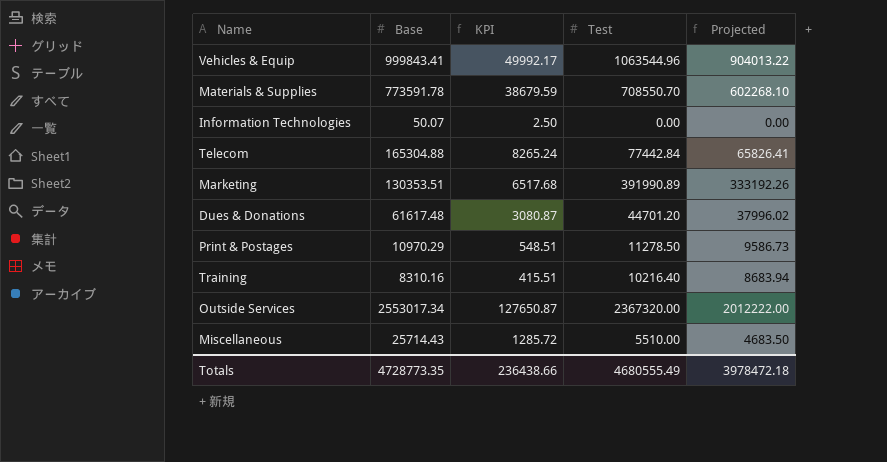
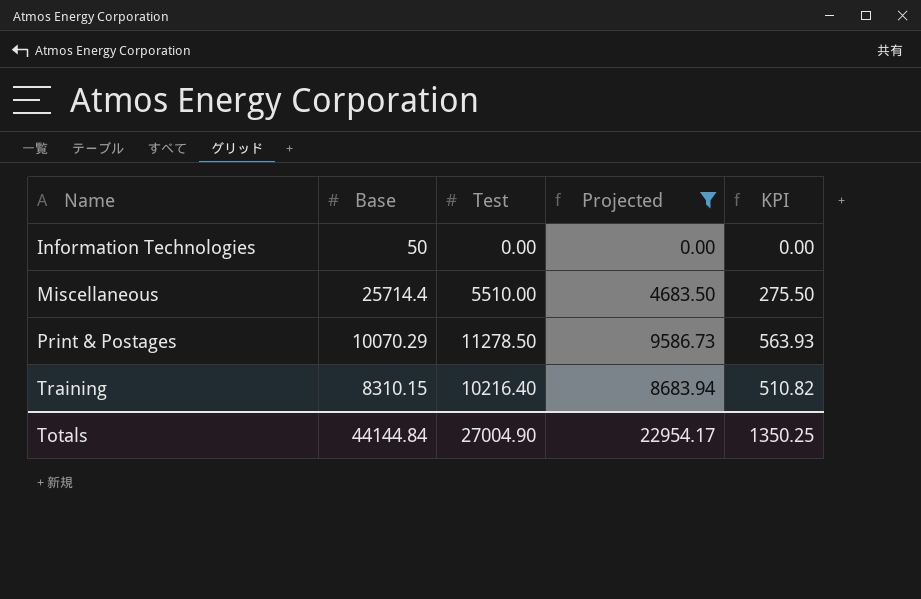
filter: none -> Projected <= 9586.73
row order: none -> Name ascending
column KPI | formula: [Base] * 0.05 -> [Test] * 0.05
column KPI | position: 3 -> 5
Information Technologies | Base: 50.07 -> 50
Miscellaneous | Base: 25714.43 -> 25714.4
Print & Postages | Base: 10970.29 -> 10070.29
Training | Base: 8310.16 -> 8310.15
Totals | Base: 4728773.35 -> 44144.84
Totals | Test: 4680555.49 -> 27004.90
Totals | Projected: 3978472.18 -> 22954.17
Totals | KPI: 236438.66 -> 1350.25

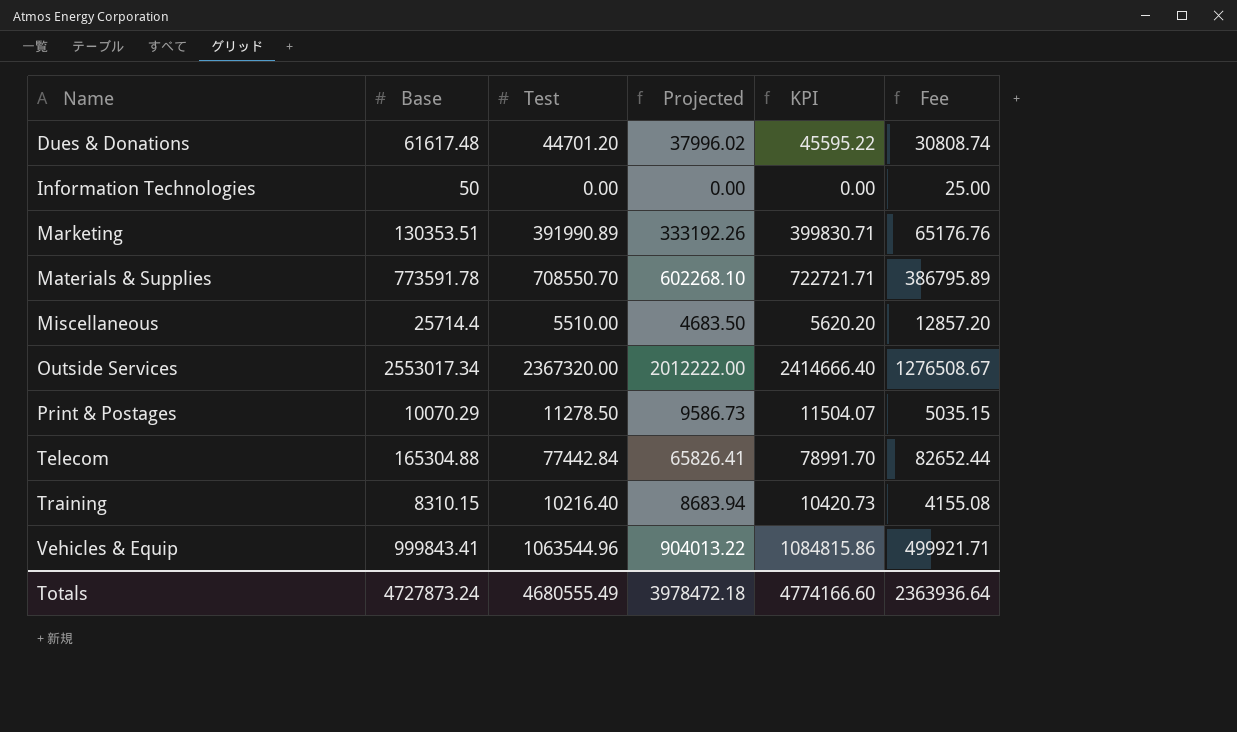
filter: Projected <= 9586.73 -> none
column KPI | formula: [Test] * 0.05 -> [Test] * 1.02
column Fee | formula: none -> [Base] * 0.5
Totals | Base: 44144.84 -> 4727873.24
Totals | Test: 27004.90 -> 4680555.49
Totals | Projected: 22954.17 -> 3978472.18
Totals | KPI: 1350.25 -> 4774166.60

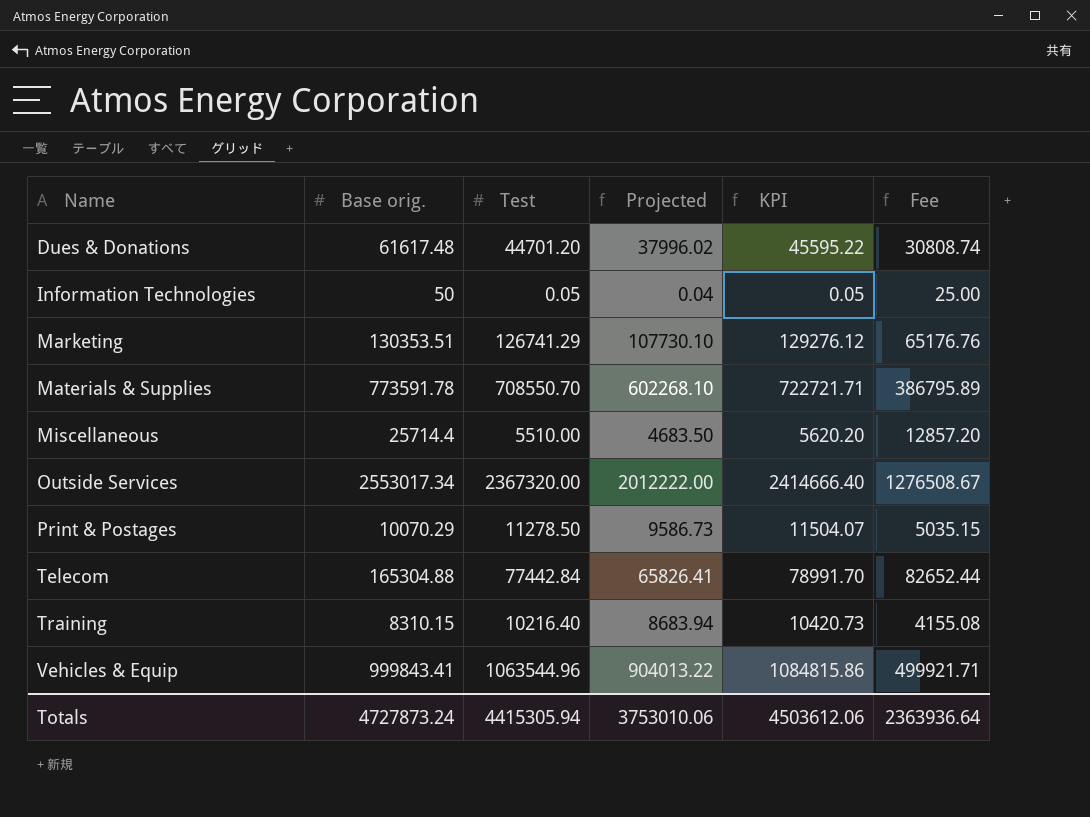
column name: Base -> Base orig.
Information Technologies | Test: 0.00 -> 0.05
Information Technologies | Projected: 0.00 -> 0.04
Information Technologies | KPI: 0.00 -> 0.05
Marketing | Test: 391990.89 -> 126741.29
Marketing | Projected: 333192.26 -> 107730.10
Marketing | KPI: 399830.71 -> 129276.12
Totals | Test: 4680555.49 -> 4415305.94
Totals | Projected: 3978472.18 -> 3753010.06
Totals | KPI: 4774166.60 -> 4503612.06

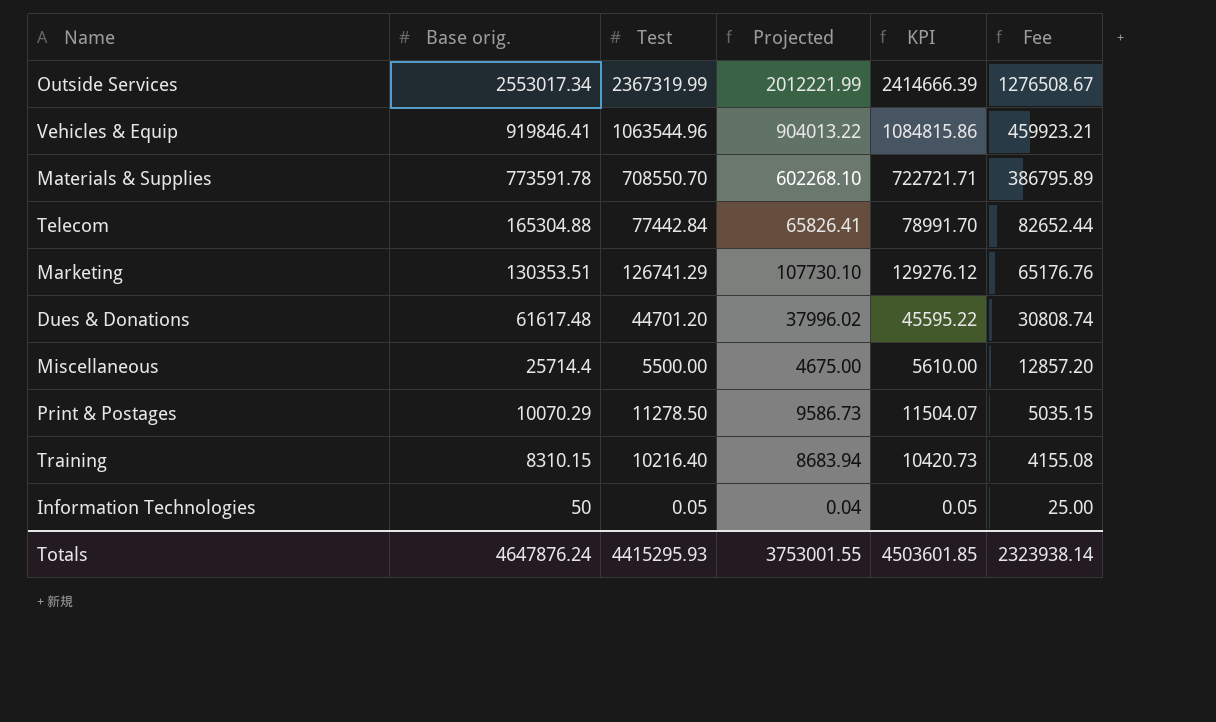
row order: Name ascending -> Base orig. descending
Outside Services | Test: 2367320.00 -> 2367319.99
Outside Services | Projected: 2012222.00 -> 2012221.99
Outside Services | KPI: 2414666.40 -> 2414666.39
Vehicles & Equip | Base orig.: 999843.41 -> 919846.41
Vehicles & Equip | Fee: 499921.71 -> 459923.21
Miscellaneous | Test: 5510.00 -> 5500.00
Miscellaneous | Projected: 4683.50 -> 4675.00
Miscellaneous | KPI: 5620.20 -> 5610.00
Totals | Base orig.: 4727873.24 -> 4647876.24
Totals | Test: 4415305.94 -> 4415295.93
Totals | Projected: 3753010.06 -> 3753001.55
Totals | KPI: 4503612.06 -> 4503601.85
Totals | Fee: 2363936.64 -> 2323938.14

